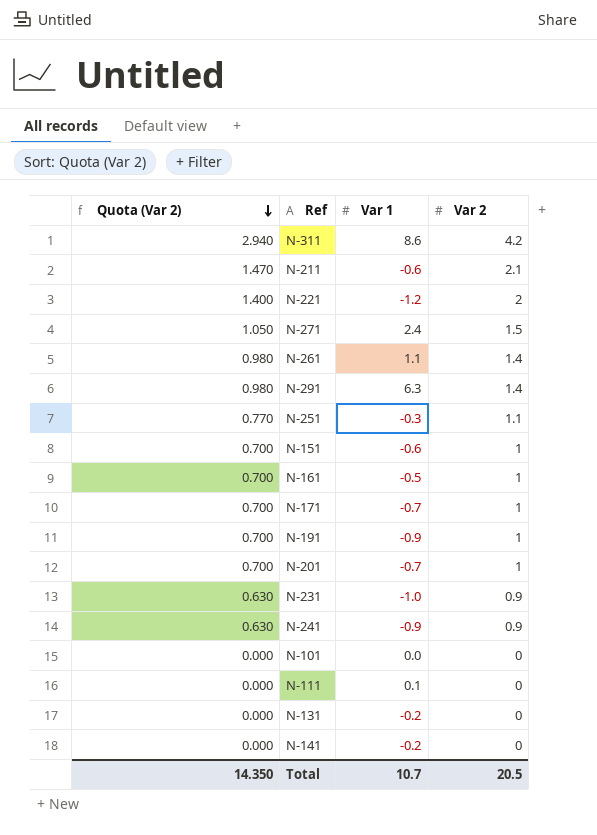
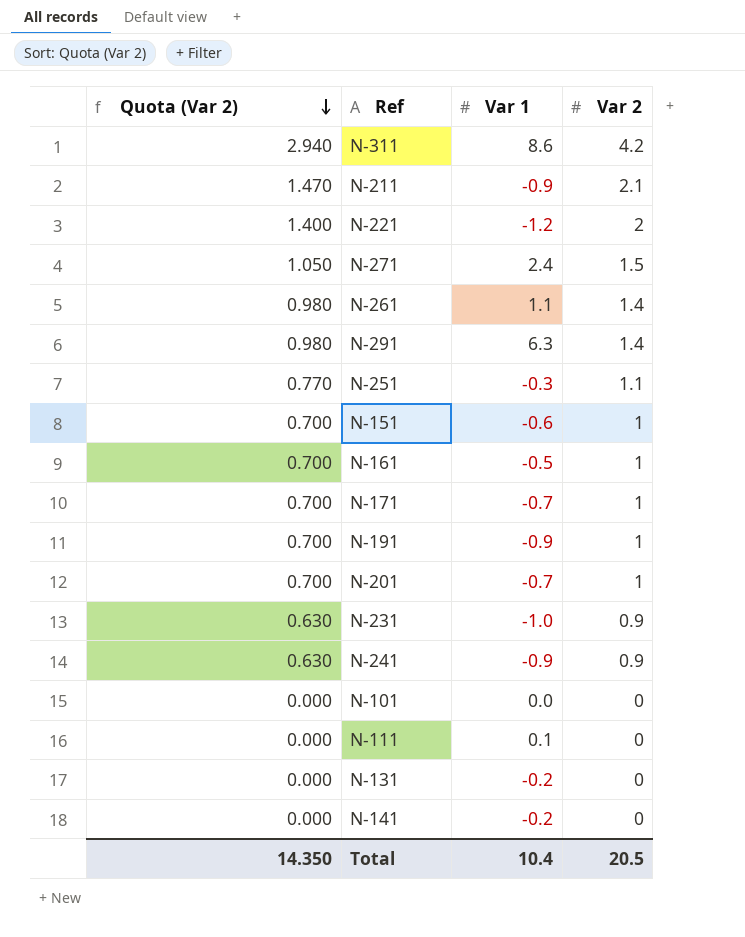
N-211 | Var 1: -0.6 -> -0.9
Total | Var 1: 10.7 -> 10.4

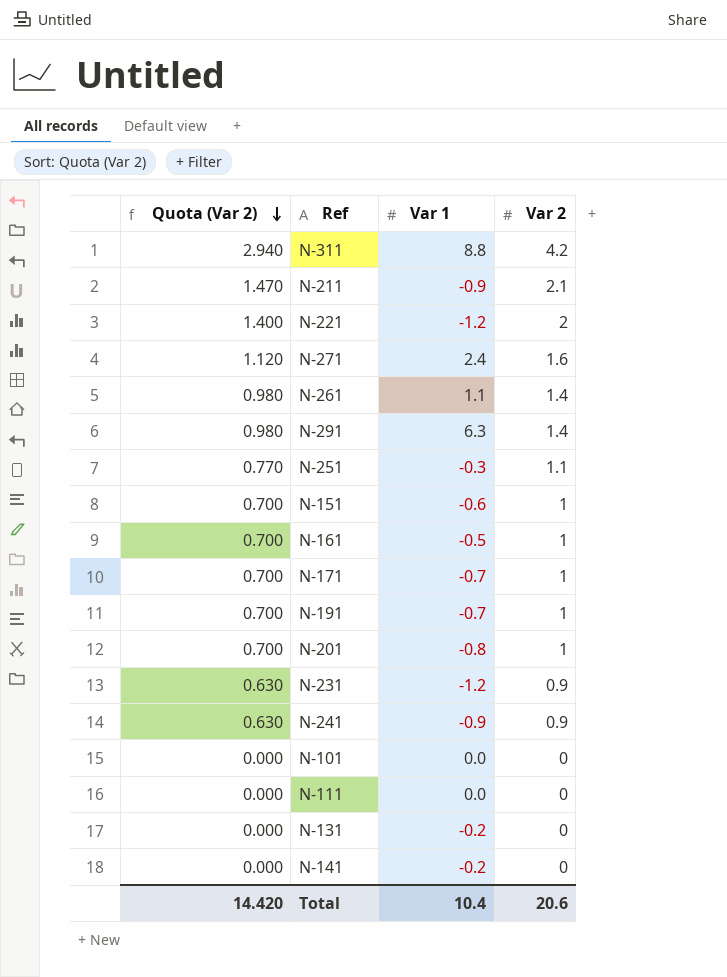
N-311 | Var 1: 8.6 -> 8.8
N-271 | Quota (Var 2): 1.050 -> 1.120
N-271 | Var 2: 1.5 -> 1.6
N-191 | Var 1: -0.9 -> -0.7
N-201 | Var 1: -0.7 -> -0.8
N-231 | Var 1: -1.0 -> -1.2
N-111 | Var 1: 0.1 -> 0.0
Total | Quota (Var 2): 14.350 -> 14.420
Total | Var 2: 20.5 -> 20.6

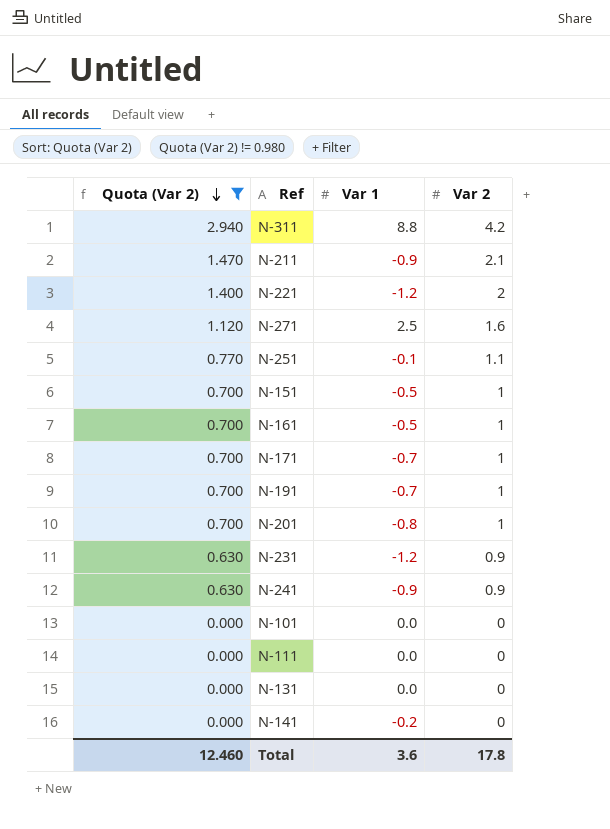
filter: none -> Quota (Var 2) != 0.980
N-271 | Var 1: 2.4 -> 2.5
N-251 | Var 1: -0.3 -> -0.1
N-151 | Var 1: -0.6 -> -0.5
N-131 | Var 1: -0.2 -> 0.0
Total | Quota (Var 2): 14.420 -> 12.460
Total | Var 1: 10.4 -> 3.6
Total | Var 2: 20.6 -> 17.8

